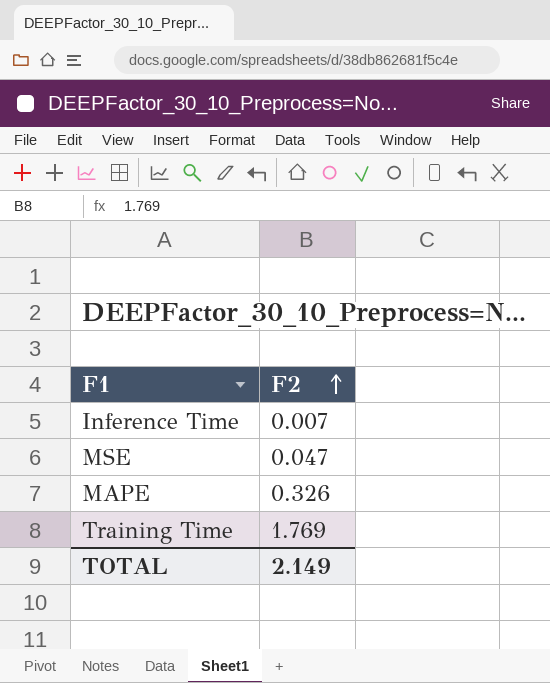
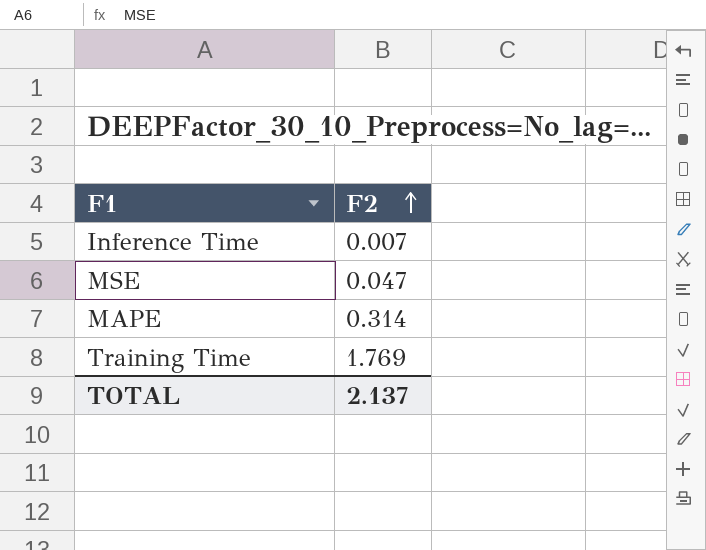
MAPE | F2: 0.326 -> 0.314
TOTAL | F2: 2.149 -> 2.137

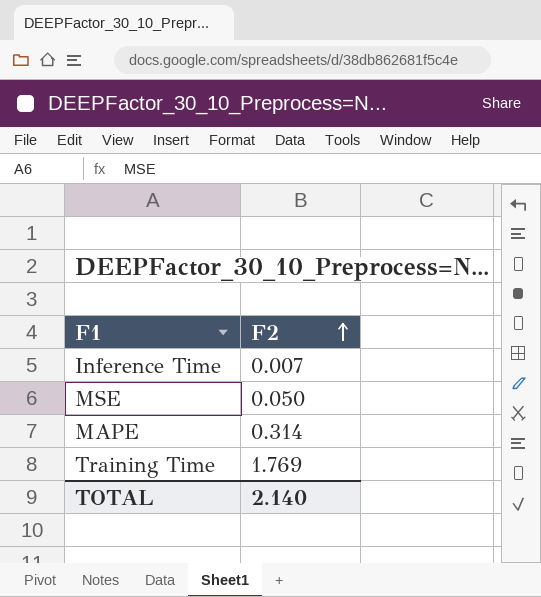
MSE | F2: 0.047 -> 0.050
TOTAL | F2: 2.137 -> 2.140

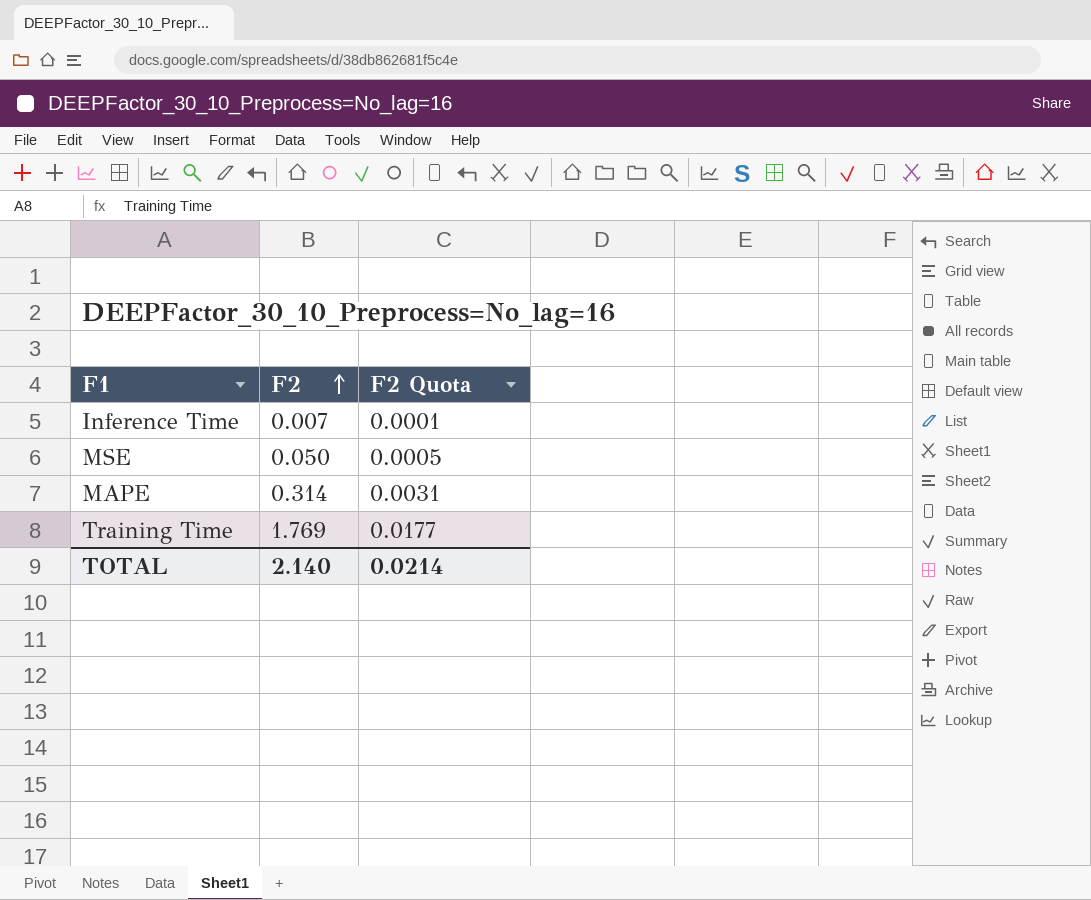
column F2 Quota | formula: none -> [F2] * 0.01

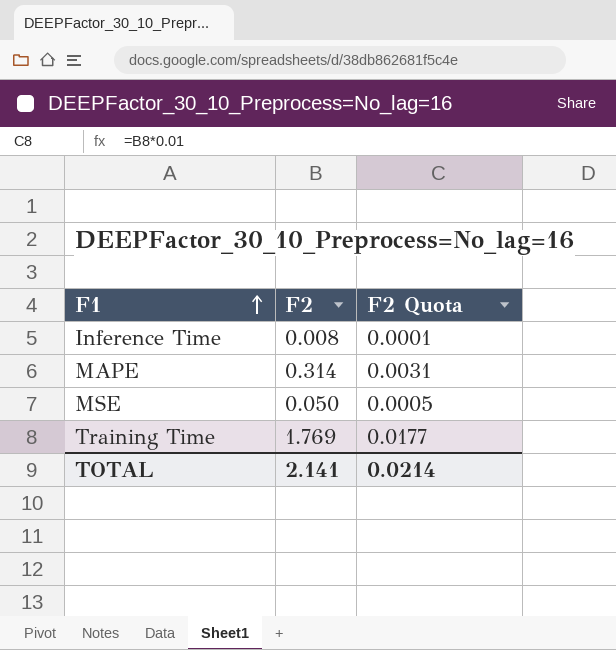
row order: F2 ascending -> F1 ascending
Inference Time | F2: 0.007 -> 0.008
TOTAL | F2: 2.140 -> 2.141

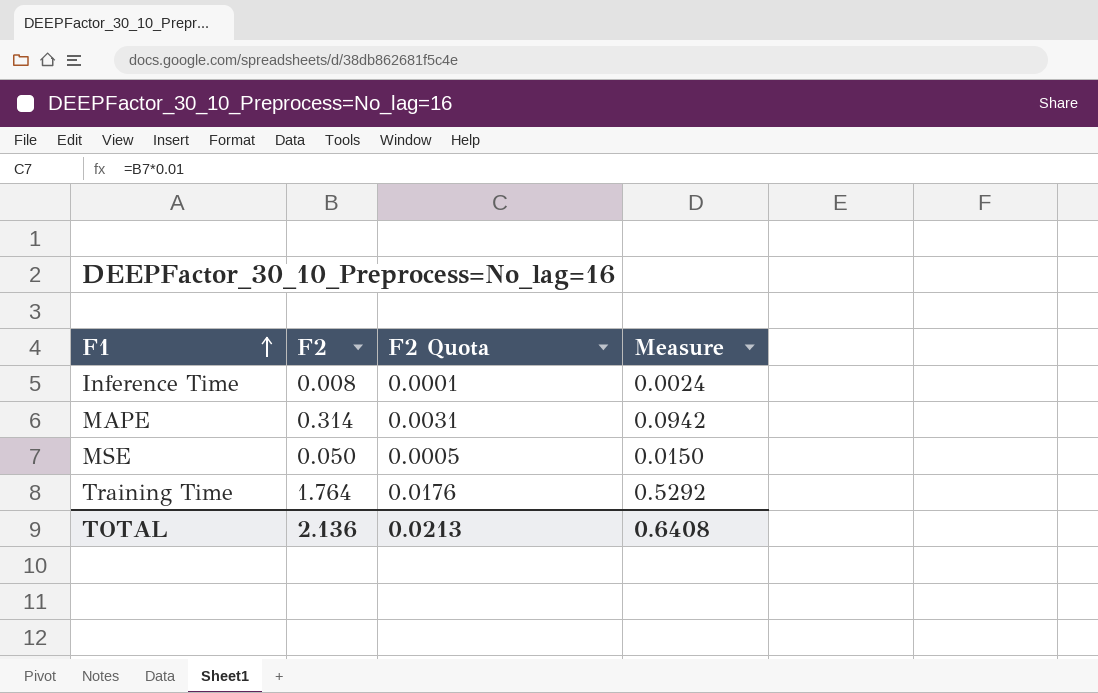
column Measure | formula: none -> [F2] * 0.3
Training Time | F2: 1.769 -> 1.764
Training Time | F2 Quota: 0.0177 -> 0.0176
TOTAL | F2: 2.141 -> 2.136
TOTAL | F2 Quota: 0.0214 -> 0.0213

